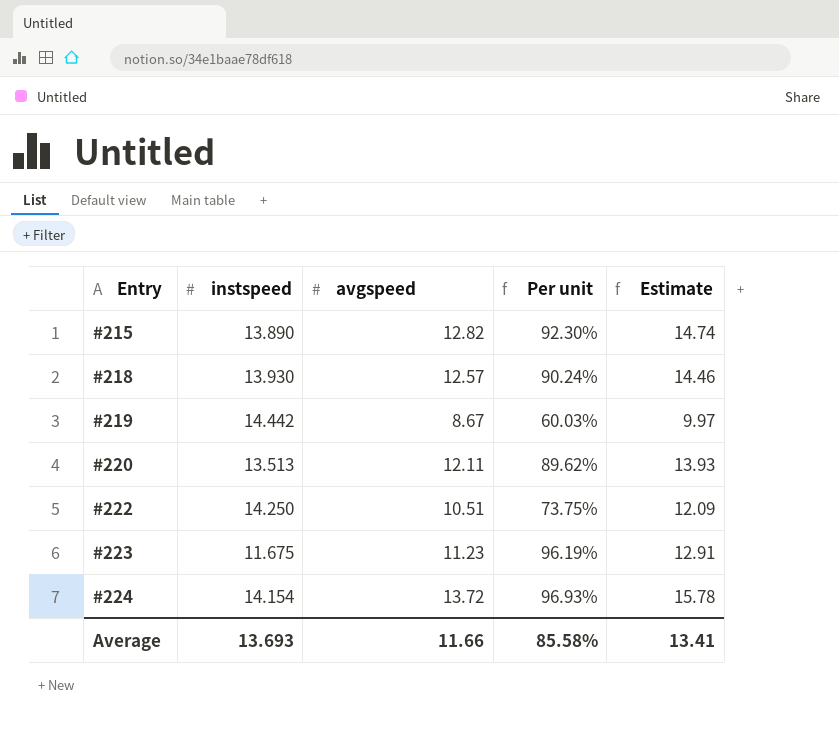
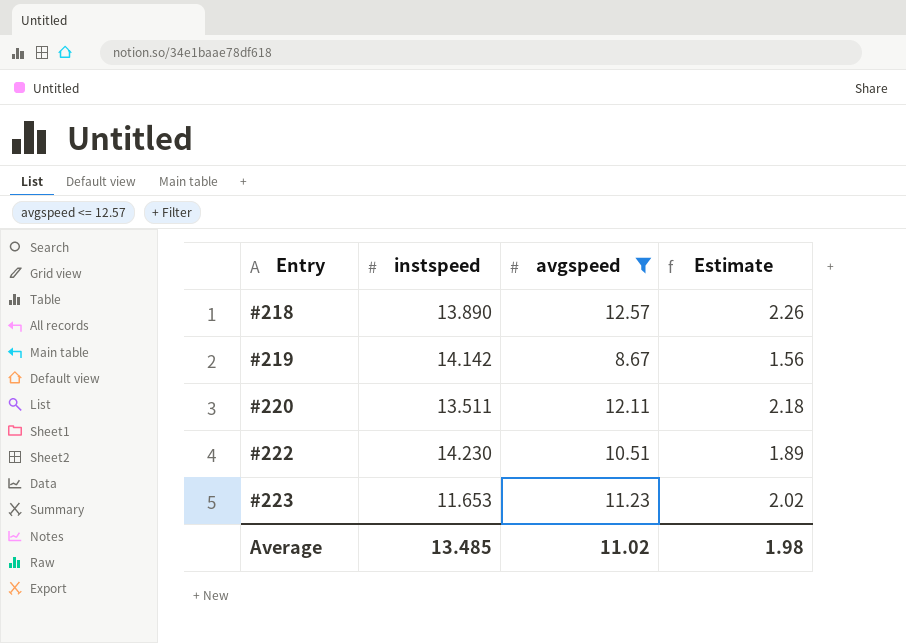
filter: none -> avgspeed <= 12.57
column Per unit | formula: [avgspeed] / [instspeed] -> none
column Estimate | formula: [avgspeed] * 1.15 -> [avgspeed] * 0.18
#218 | instspeed: 13.930 -> 13.890
#219 | instspeed: 14.442 -> 14.142
#220 | instspeed: 13.513 -> 13.511
#222 | instspeed: 14.250 -> 14.230
#223 | instspeed: 11.675 -> 11.653
Average | instspeed: 13.693 -> 13.485
Average | avgspeed: 11.66 -> 11.02
Average | Estimate: 13.41 -> 1.98

